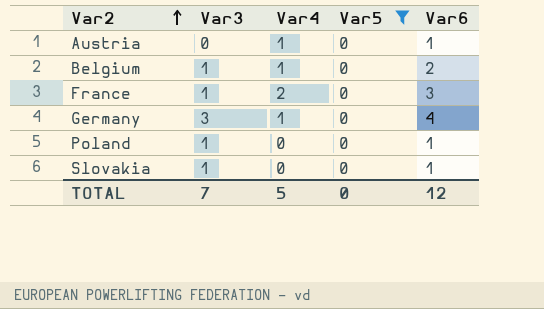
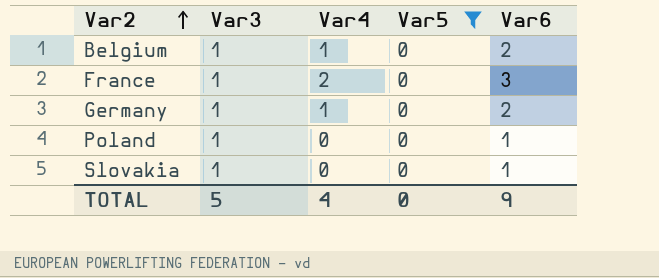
row Austria: 0 | 1 | 0 | 1 -> none
Germany | Var3: 3 -> 1
Germany | Var6: 4 -> 2
TOTAL | Var3: 7 -> 5
TOTAL | Var4: 5 -> 4
TOTAL | Var6: 12 -> 9

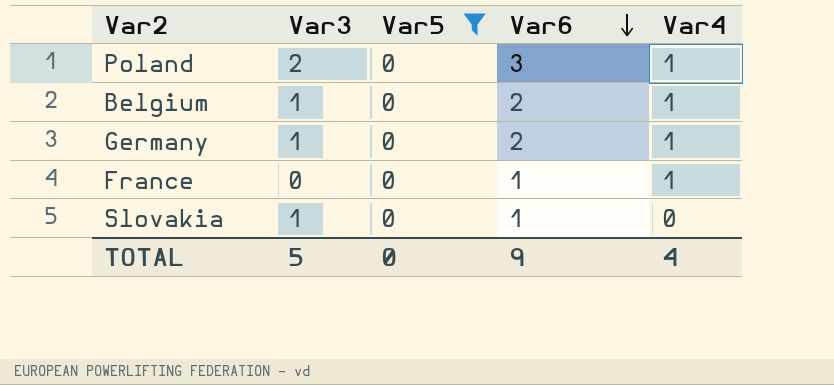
row order: Var2 ascending -> Var6 descending
column Var4 | position: 3 -> 5
Poland | Var3: 1 -> 2
Poland | Var6: 1 -> 3
Poland | Var4: 0 -> 1
France | Var3: 1 -> 0
France | Var6: 3 -> 1
France | Var4: 2 -> 1

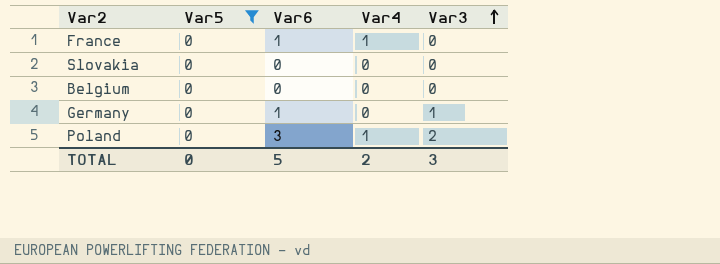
row order: Var6 descending -> Var3 ascending
column Var3 | position: 2 -> 5
Slovakia | Var6: 1 -> 0
Slovakia | Var3: 1 -> 0
Belgium | Var6: 2 -> 0
Belgium | Var4: 1 -> 0
Belgium | Var3: 1 -> 0
Germany | Var6: 2 -> 1
Germany | Var4: 1 -> 0
TOTAL | Var6: 9 -> 5
TOTAL | Var4: 4 -> 2
TOTAL | Var3: 5 -> 3

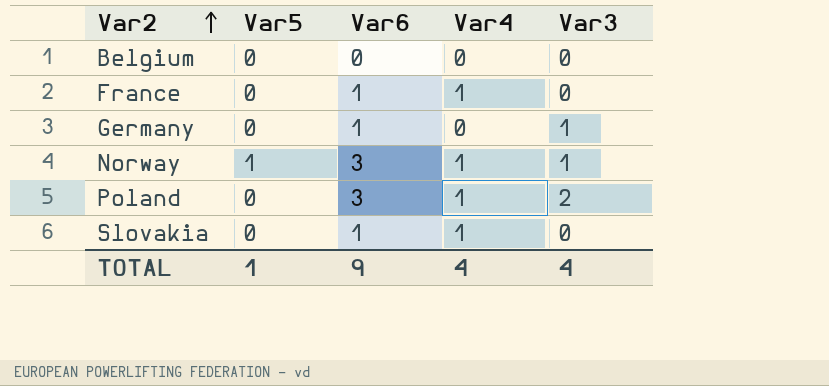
filter: Var5 = 0 -> none
row order: Var3 ascending -> Var2 ascending
Slovakia | Var6: 0 -> 1
Slovakia | Var4: 0 -> 1
TOTAL | Var5: 0 -> 1
TOTAL | Var6: 5 -> 9
TOTAL | Var4: 2 -> 4
TOTAL | Var3: 3 -> 4

